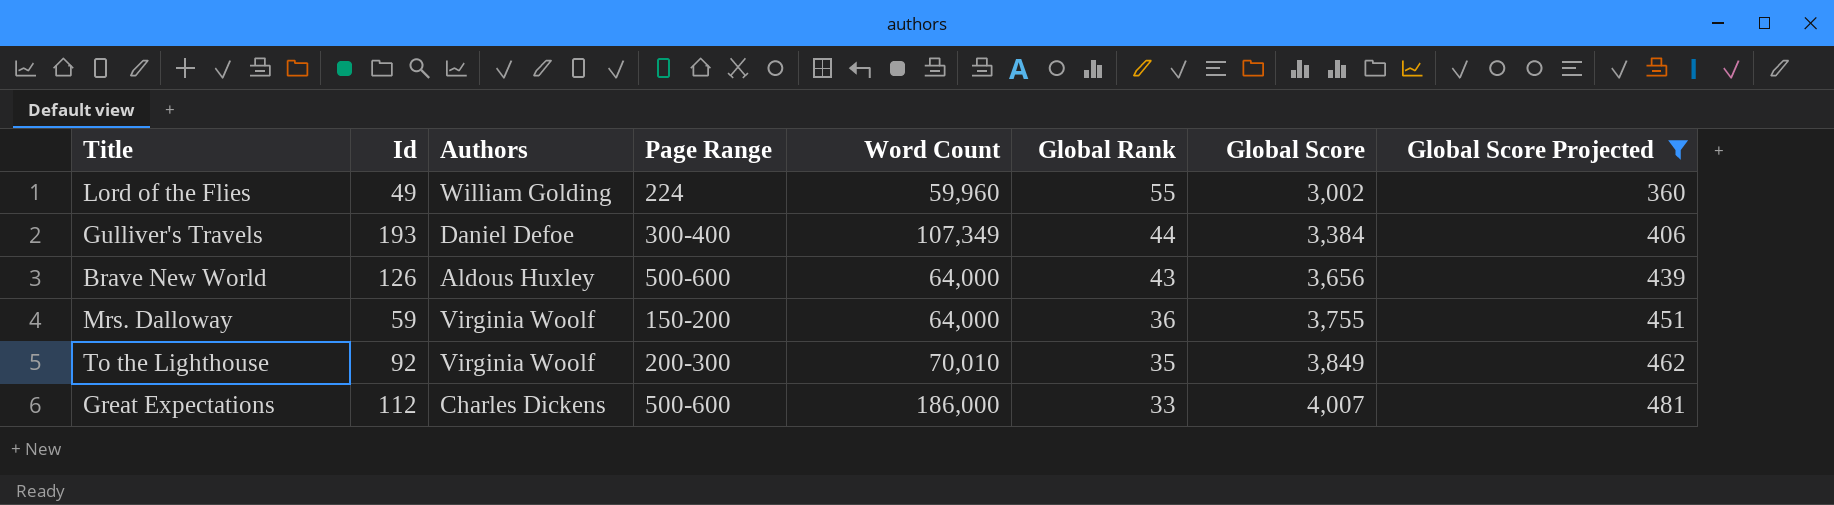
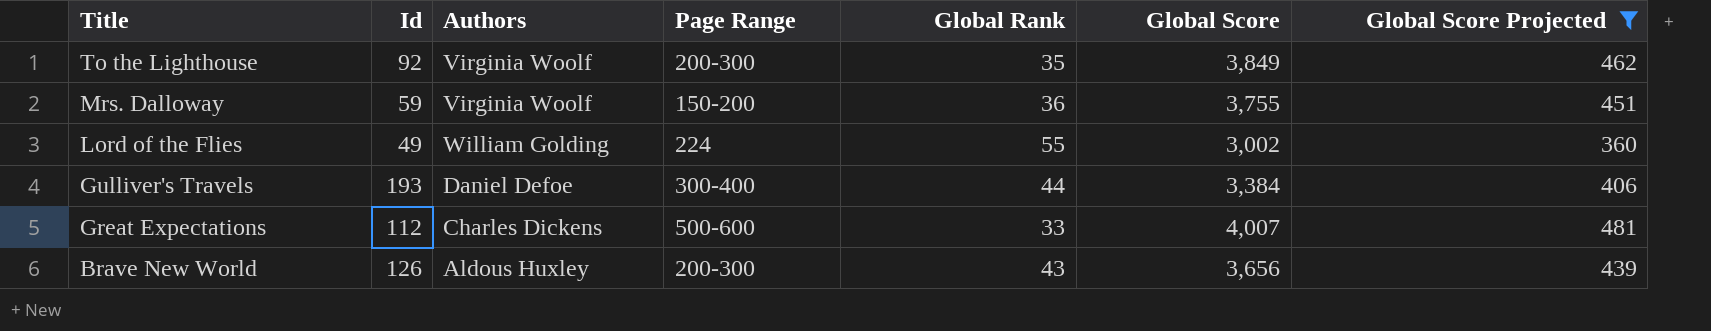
row order: Global Rank descending -> Title descending
column Word Count | position: 5 -> none
Brave New World | Page Range: 500-600 -> 200-300

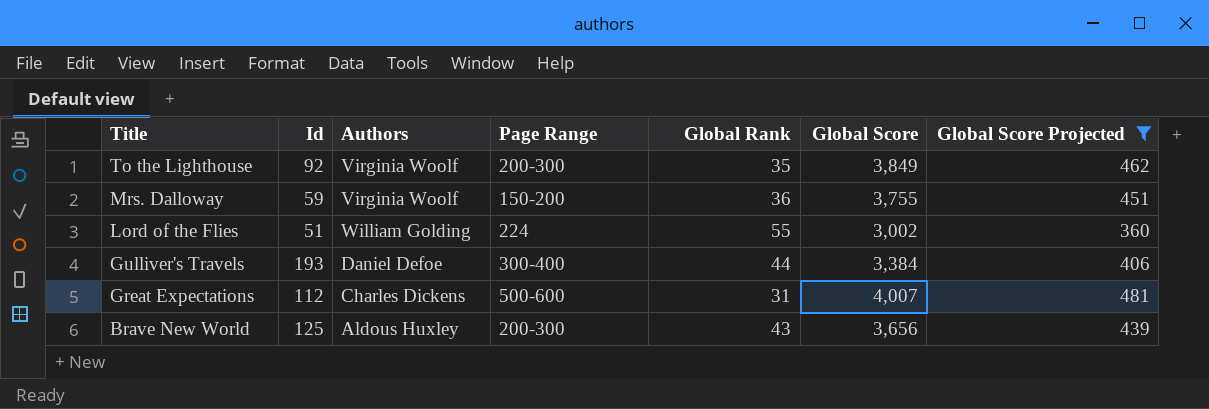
Lord of the Flies | Id: 49 -> 51
Great Expectations | Global Rank: 33 -> 31
Brave New World | Id: 126 -> 125

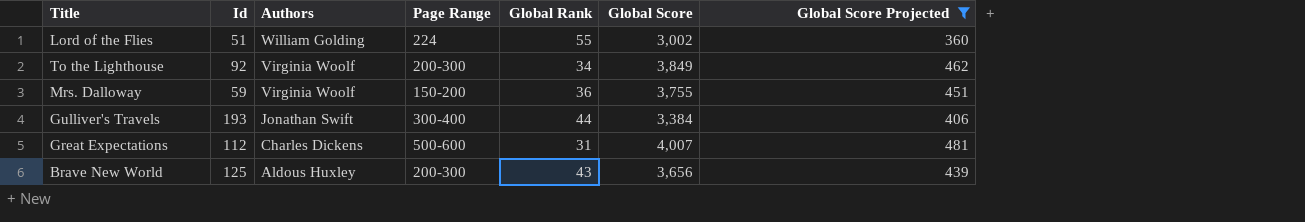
row order: Title descending -> Authors descending
To the Lighthouse | Global Rank: 35 -> 34
Gulliver's Travels | Authors: Daniel Defoe -> Jonathan Swift

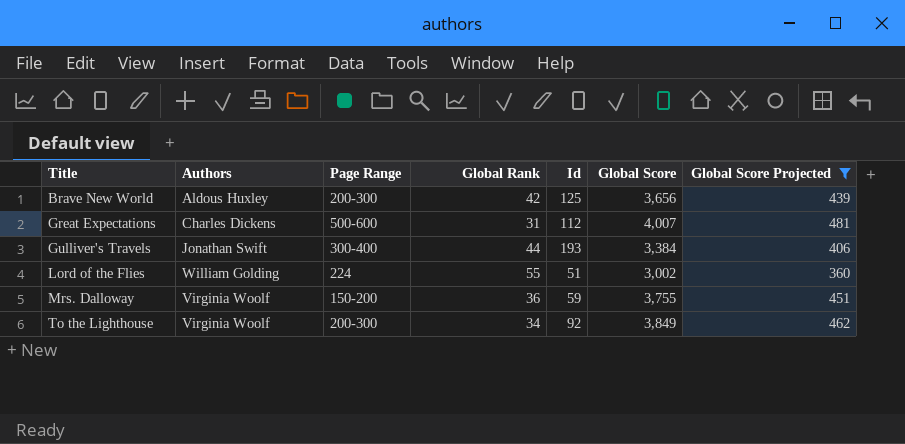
row order: Authors descending -> Title ascending
column Id | position: 2 -> 5
Brave New World | Global Rank: 43 -> 42

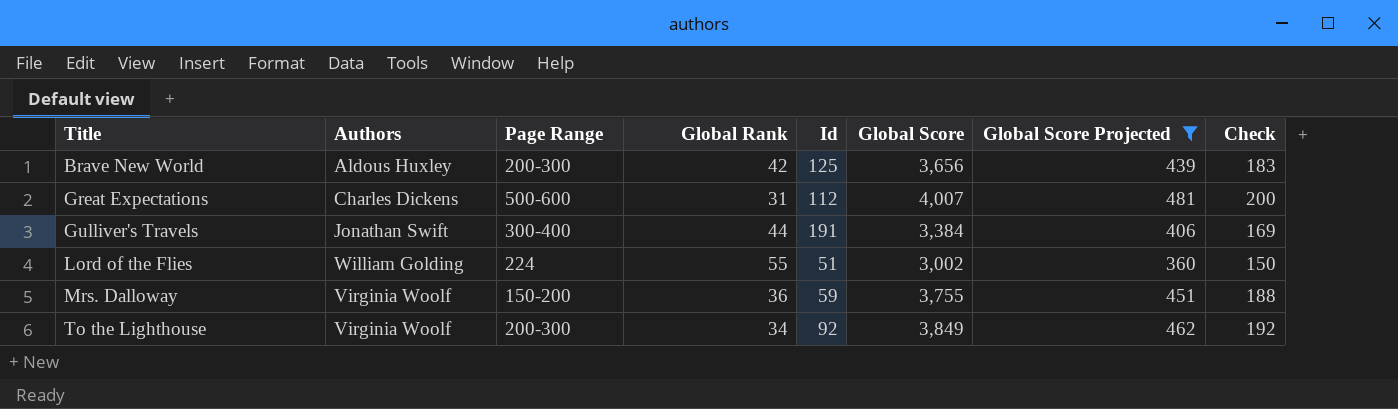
column Check | formula: none -> [Global Score] * 0.05
Gulliver's Travels | Id: 193 -> 191

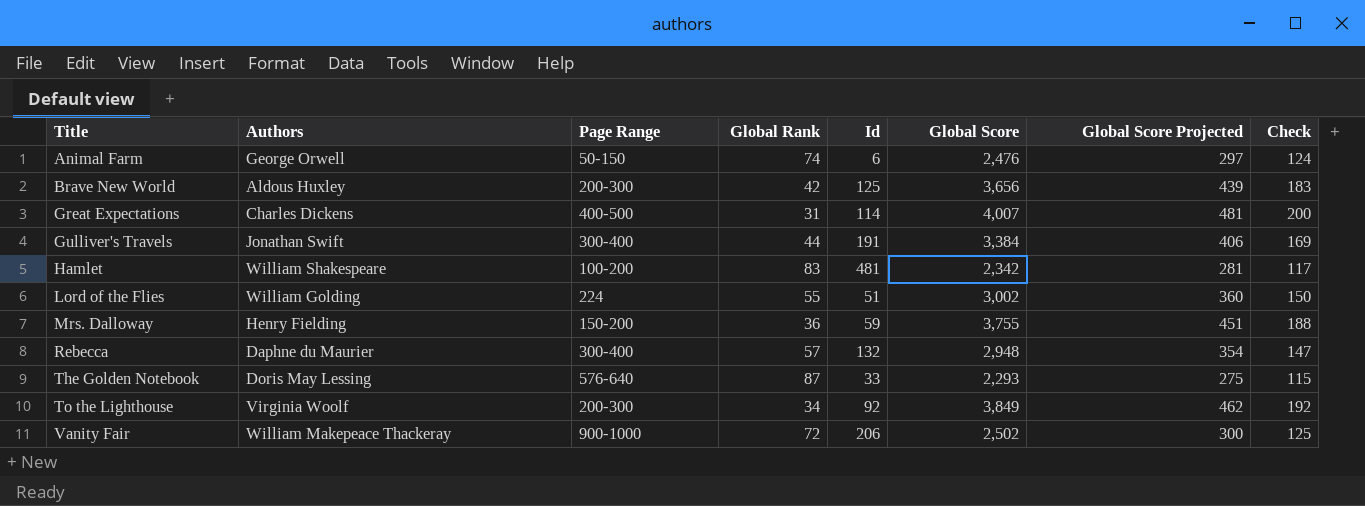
filter: Global Score Projected >= 360 -> none
Great Expectations | Page Range: 500-600 -> 400-500
Great Expectations | Id: 112 -> 114
Mrs. Dalloway | Authors: Virginia Woolf -> Henry Fielding

